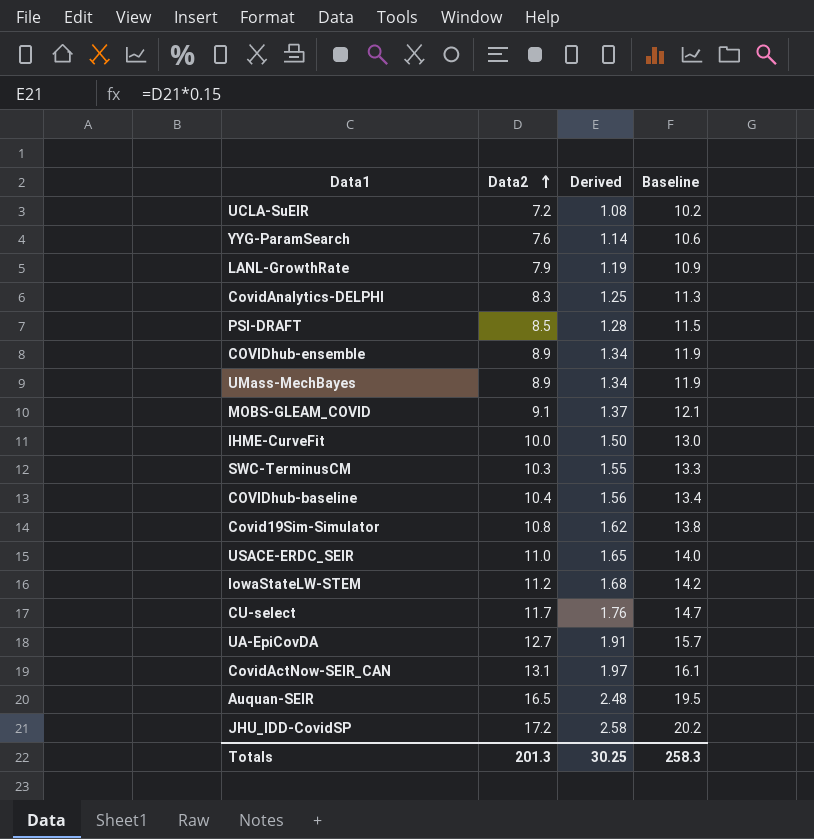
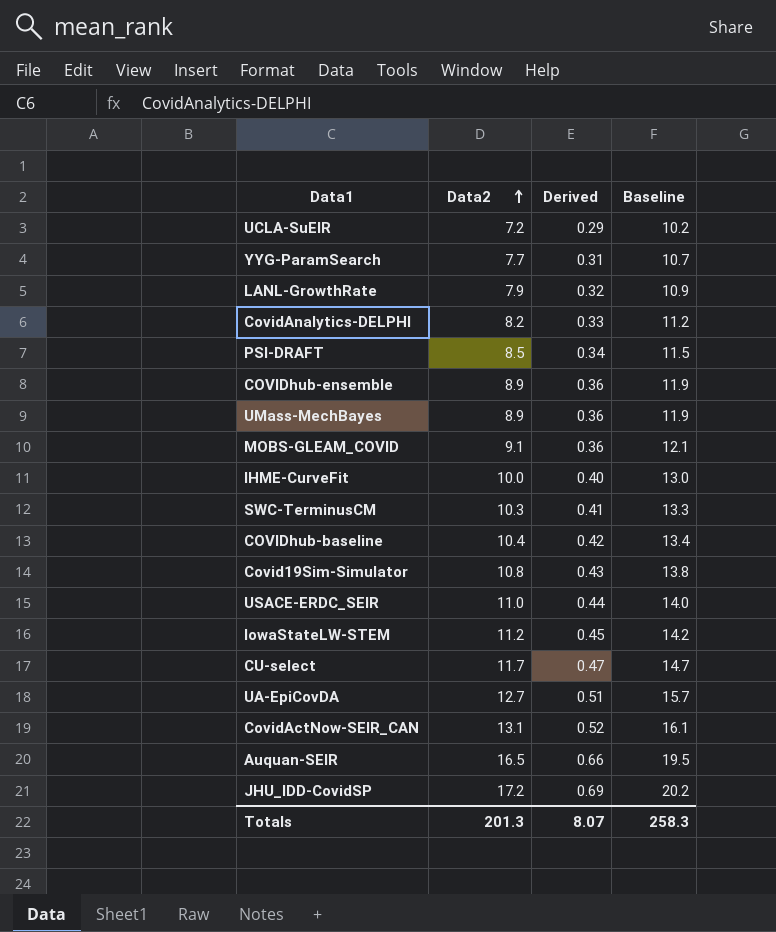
column Derived | formula: [Data2] * 0.15 -> [Data2] * 0.04
YYG-ParamSearch | Data2: 7.6 -> 7.7
YYG-ParamSearch | Baseline: 10.6 -> 10.7
CovidAnalytics-DELPHI | Data2: 8.3 -> 8.2
CovidAnalytics-DELPHI | Baseline: 11.3 -> 11.2
Totals | Derived: 30.25 -> 8.07

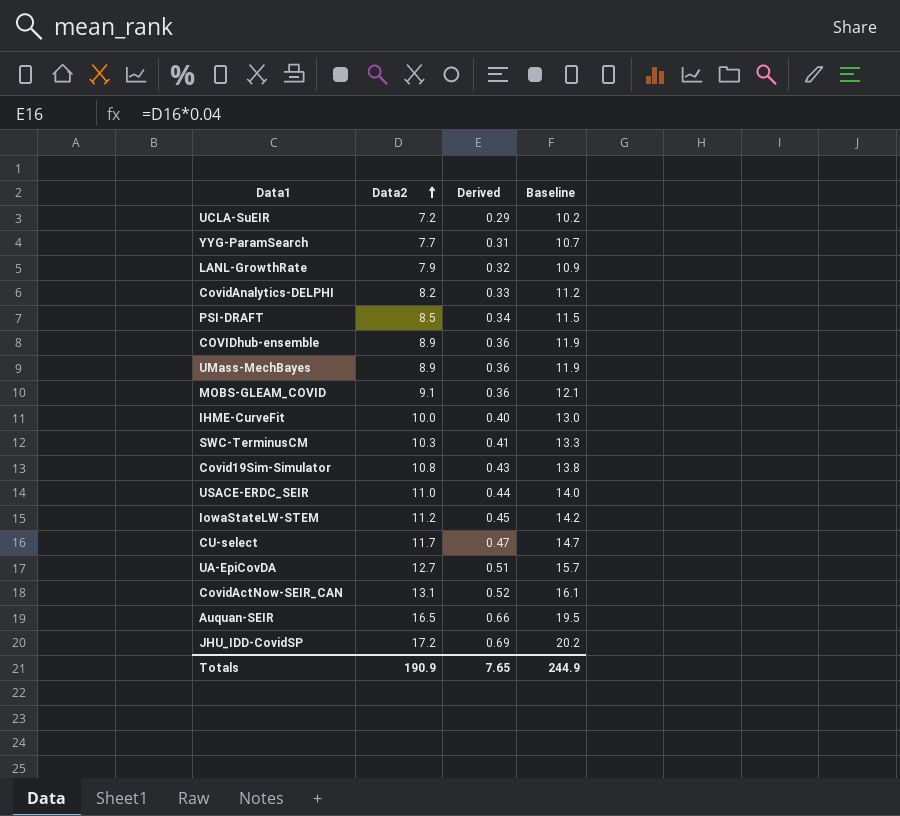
row COVIDhub-baseline: 10.4 | 0.42 | 13.4 -> none
Totals | Data2: 201.3 -> 190.9
Totals | Derived: 8.07 -> 7.65
Totals | Baseline: 258.3 -> 244.9

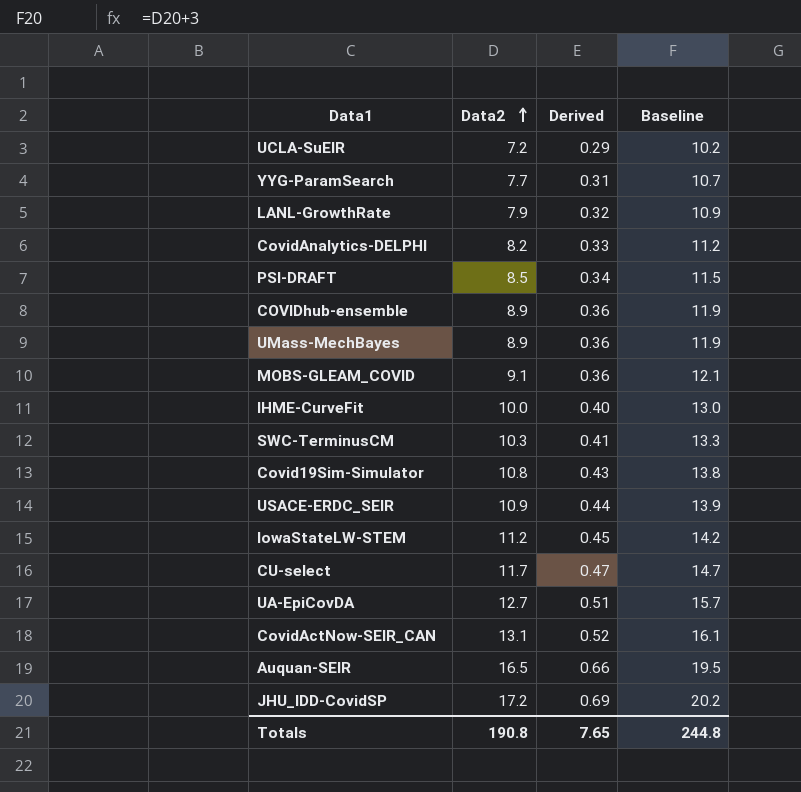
USACE-ERDC_SEIR | Data2: 11.0 -> 10.9
USACE-ERDC_SEIR | Baseline: 14.0 -> 13.9
Totals | Data2: 190.9 -> 190.8
Totals | Baseline: 244.9 -> 244.8

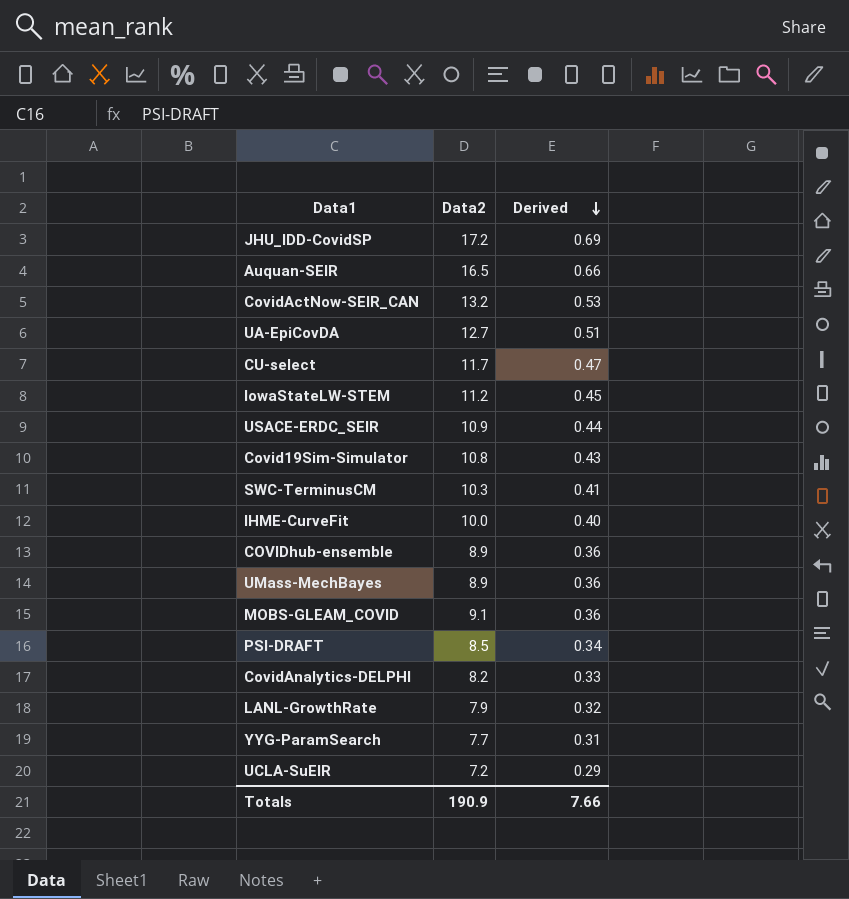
row order: Data2 ascending -> Derived descending
column Baseline | formula: [Data2] + 3 -> none
CovidActNow-SEIR_CAN | Data2: 13.1 -> 13.2
CovidActNow-SEIR_CAN | Derived: 0.52 -> 0.53
Totals | Data2: 190.8 -> 190.9
Totals | Derived: 7.65 -> 7.66

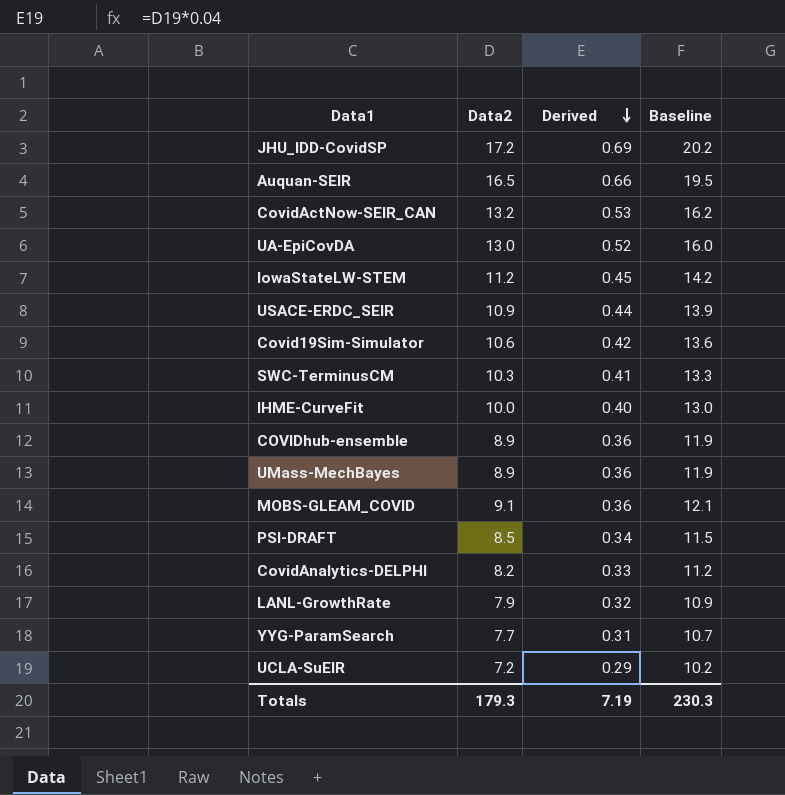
column Baseline | formula: none -> [Data2] + 3
row CU-select: 11.7 | 0.47 -> none
UA-EpiCovDA | Data2: 12.7 -> 13.0
UA-EpiCovDA | Derived: 0.51 -> 0.52
Covid19Sim-Simulator | Data2: 10.8 -> 10.6
Covid19Sim-Simulator | Derived: 0.43 -> 0.42
Totals | Data2: 190.9 -> 179.3
Totals | Derived: 7.66 -> 7.19

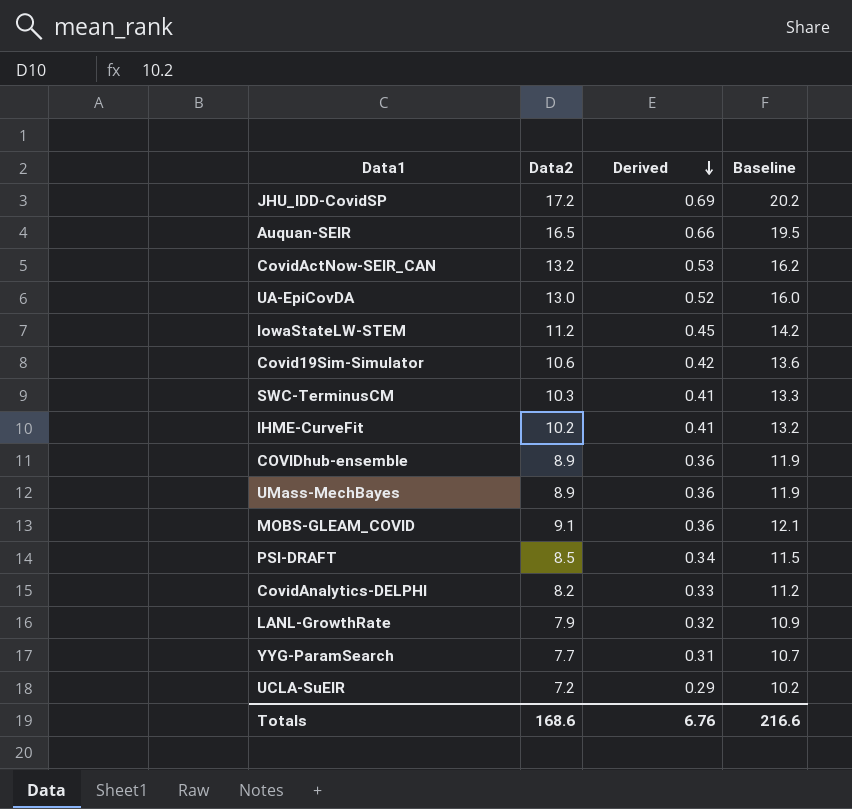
row USACE-ERDC_SEIR: 10.9 | 0.44 | 13.9 -> none
IHME-CurveFit | Data2: 10.0 -> 10.2
IHME-CurveFit | Derived: 0.40 -> 0.41
IHME-CurveFit | Baseline: 13.0 -> 13.2
Totals | Data2: 179.3 -> 168.6
Totals | Derived: 7.19 -> 6.76
Totals | Baseline: 230.3 -> 216.6

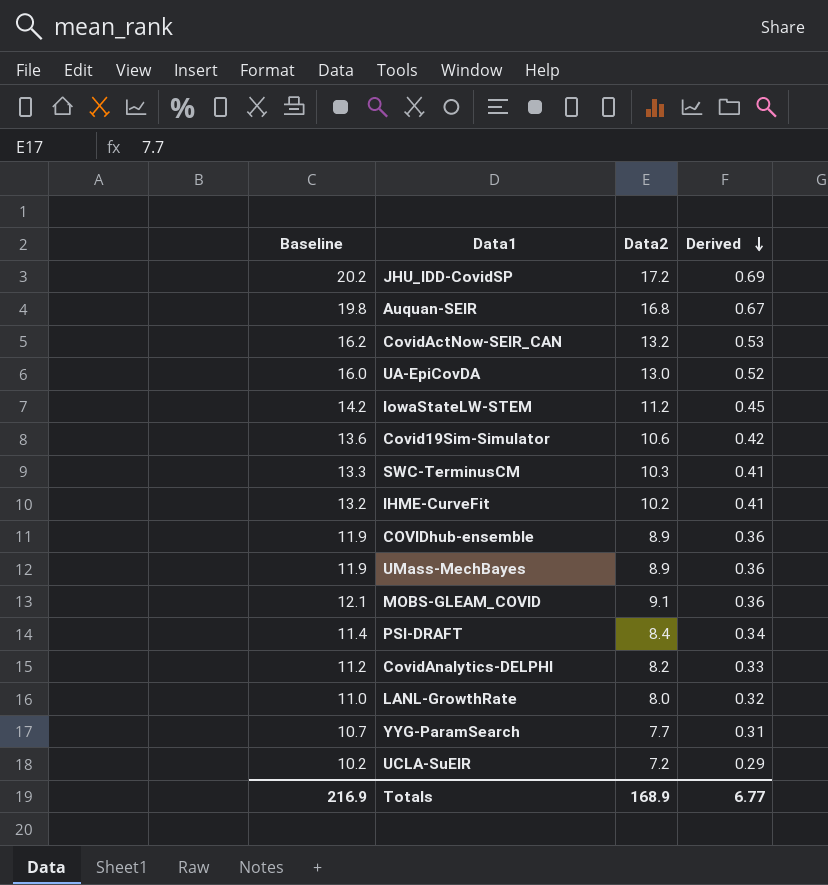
column Baseline | position: 4 -> 1
Auquan-SEIR | Baseline: 19.5 -> 19.8
Auquan-SEIR | Data2: 16.5 -> 16.8
Auquan-SEIR | Derived: 0.66 -> 0.67
PSI-DRAFT | Baseline: 11.5 -> 11.4
PSI-DRAFT | Data2: 8.5 -> 8.4
LANL-GrowthRate | Baseline: 10.9 -> 11.0
LANL-GrowthRate | Data2: 7.9 -> 8.0
Totals | Baseline: 216.6 -> 216.9
Totals | Data2: 168.6 -> 168.9
Totals | Derived: 6.76 -> 6.77

